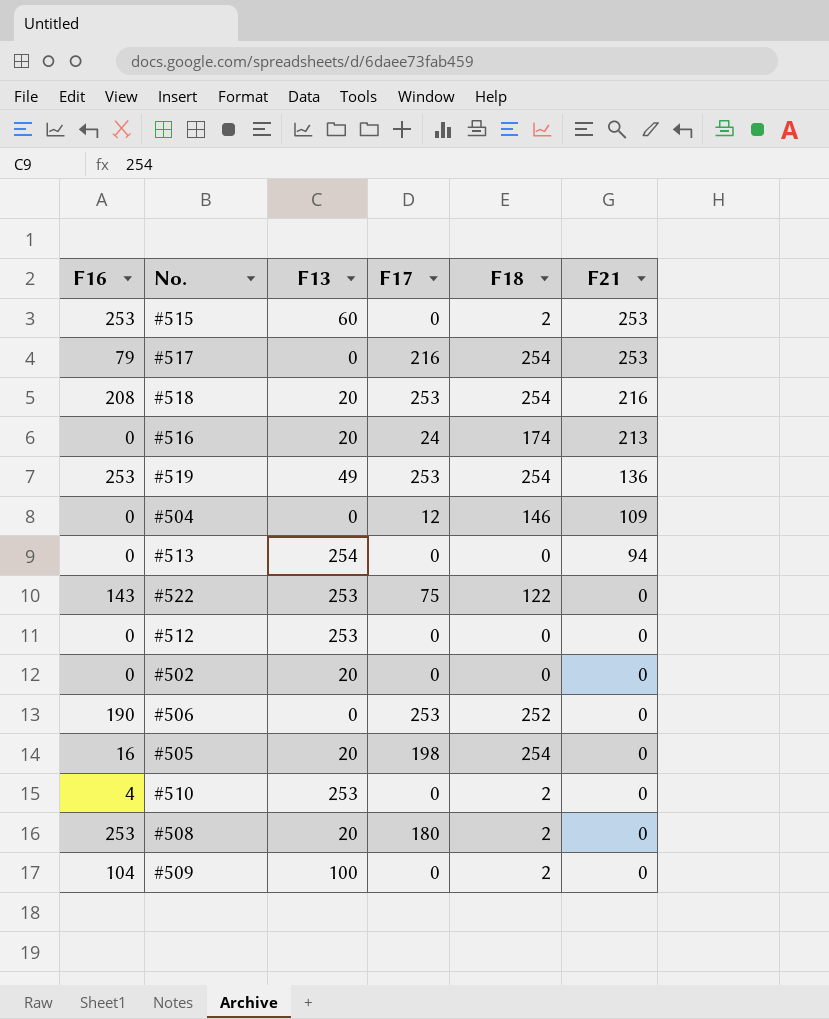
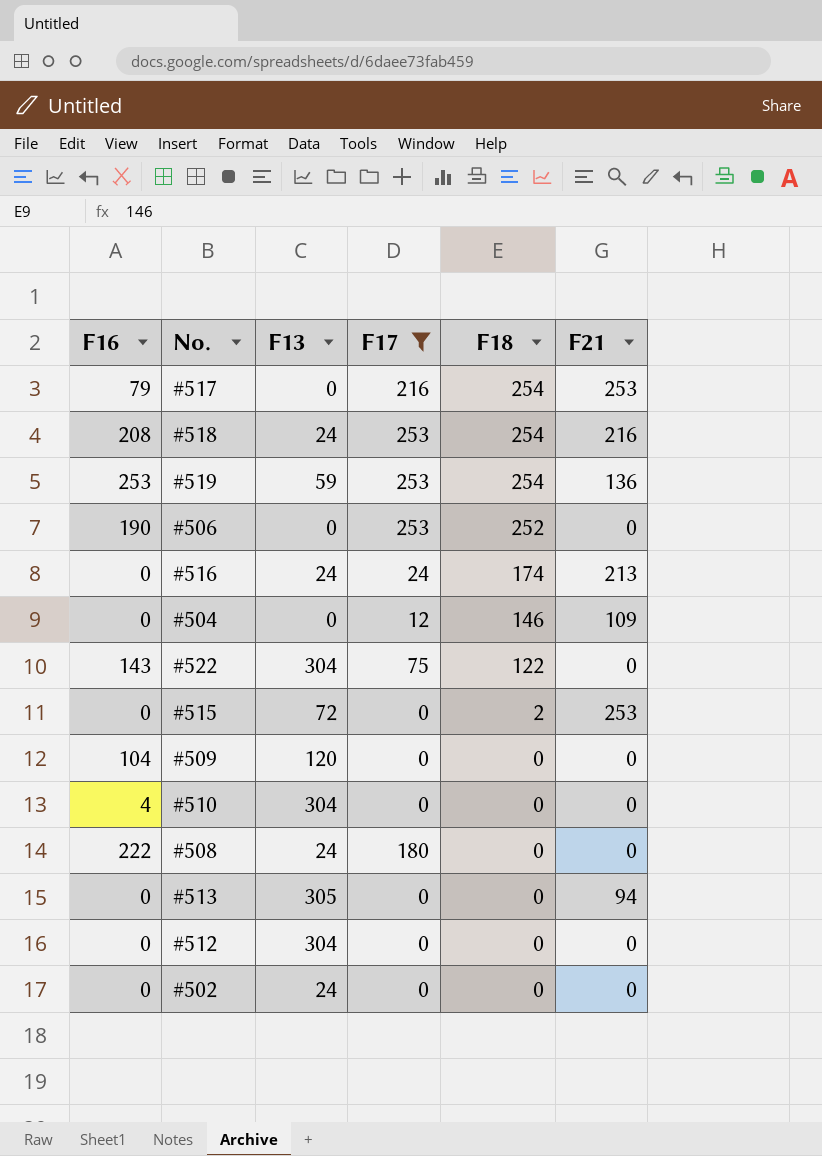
filter: none -> F17 != 198
row order: F21 descending -> F18 descending
#518 | F13: 20 -> 24
#519 | F13: 49 -> 59
#516 | F13: 20 -> 24
#522 | F13: 253 -> 304
#515 | F16: 253 -> 0
#515 | F13: 60 -> 72
#509 | F13: 100 -> 120
#509 | F18: 2 -> 0
#510 | F13: 253 -> 304
#510 | F18: 2 -> 0
#508 | F16: 253 -> 222
#508 | F13: 20 -> 24
#508 | F18: 2 -> 0
#513 | F13: 254 -> 305
#512 | F13: 253 -> 304
#502 | F13: 20 -> 24

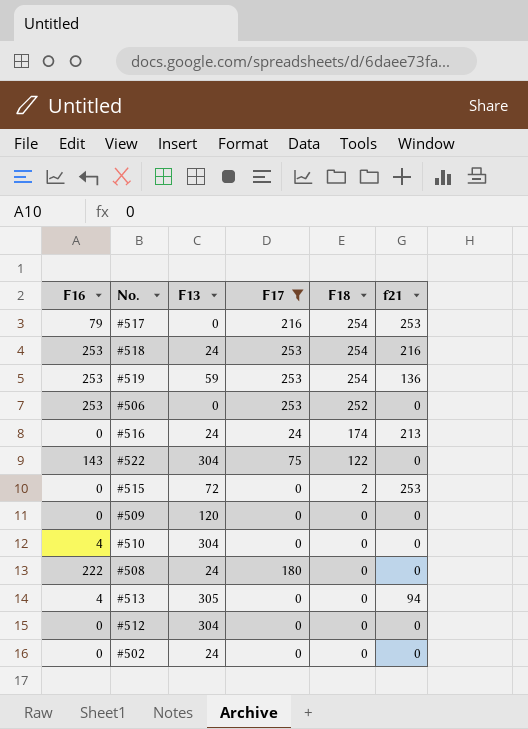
column name: F21 -> f21
row #504: 0 | 0 | 12 | 146 | 109 -> none
#518 | F16: 208 -> 253
#506 | F16: 190 -> 253
#509 | F16: 104 -> 0
#513 | F16: 0 -> 4

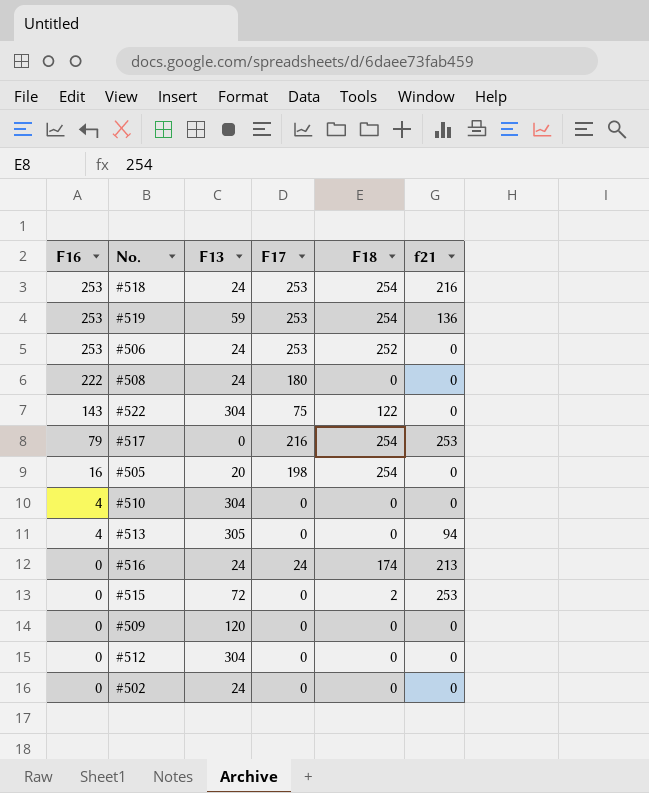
filter: F17 != 198 -> none
row order: F18 descending -> F16 descending
#506 | F13: 0 -> 24

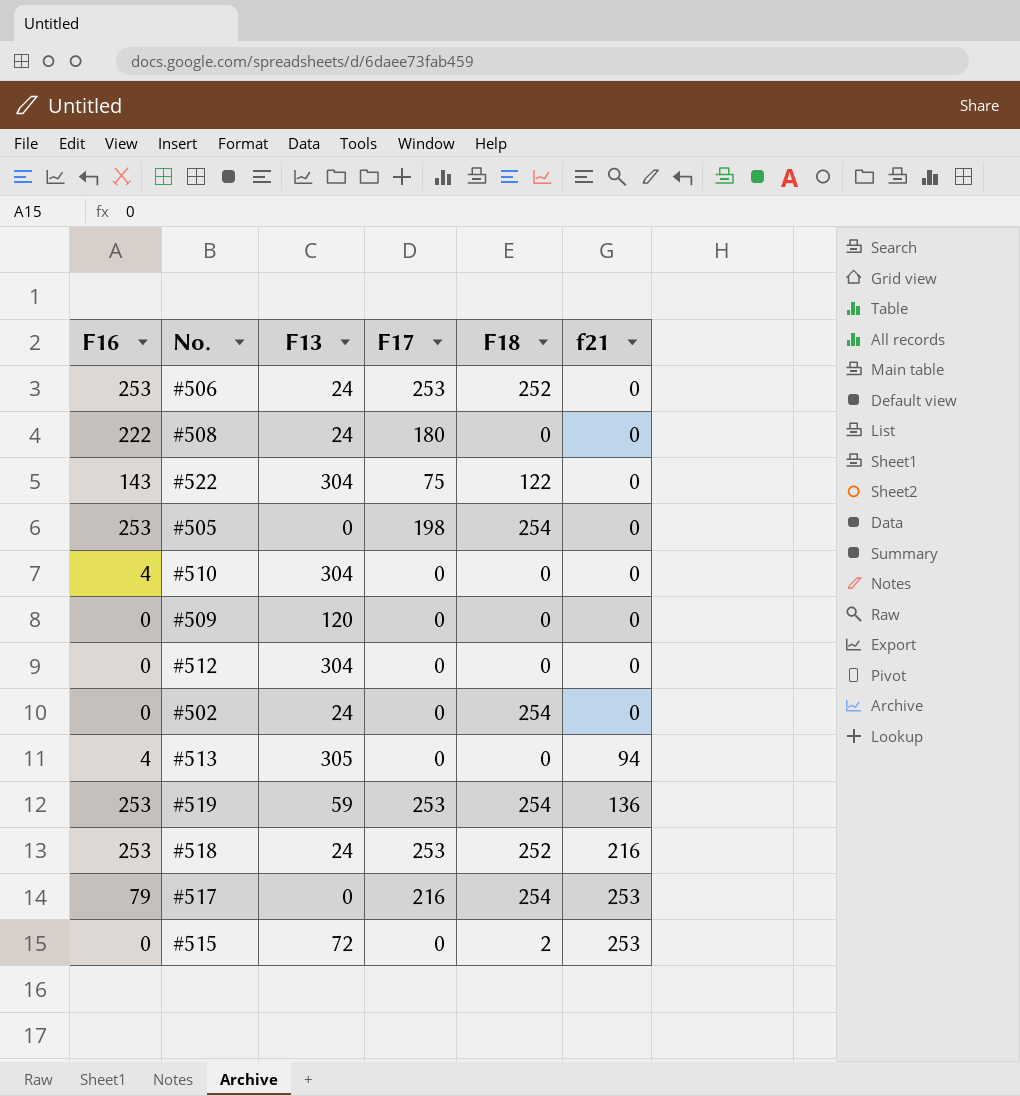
row order: F16 descending -> f21 ascending
row #516: 0 | 24 | 24 | 174 | 213 -> none
#505 | F16: 16 -> 253
#505 | F13: 20 -> 0
#502 | F18: 0 -> 254
#518 | F18: 254 -> 252

